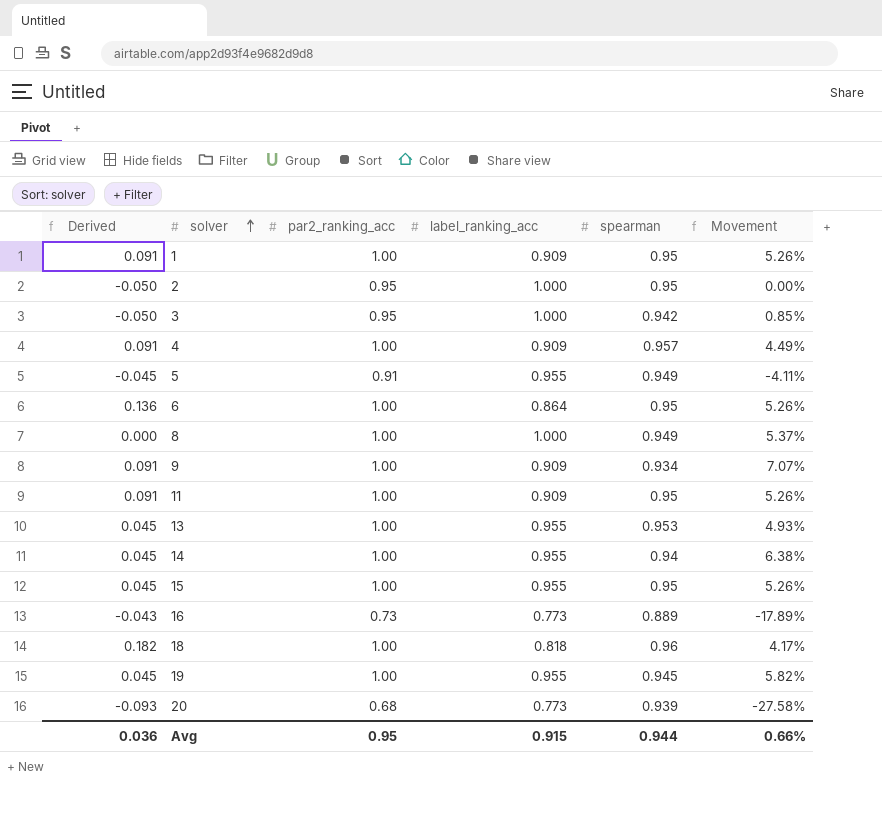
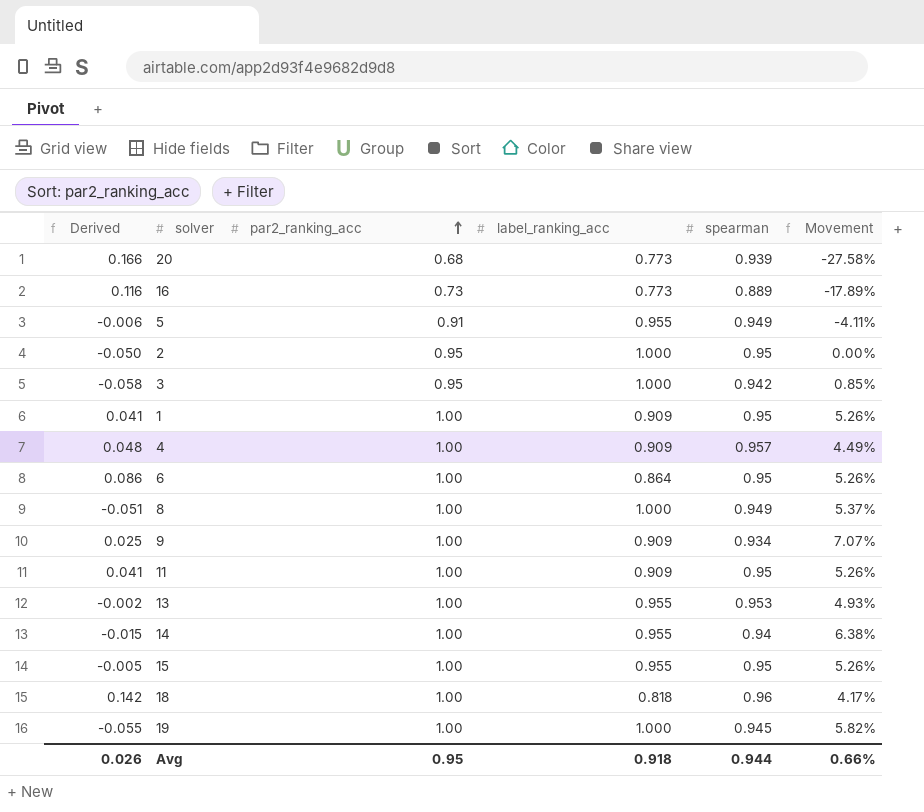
row order: solver ascending -> par2_ranking_acc ascending
column Derived | formula: [par2_ranking_acc] - [label_ranking_acc] -> [spearman] - [label_ranking_acc]
19 | label_ranking_acc: 0.955 -> 1.000
Avg | Derived: 0.036 -> 0.026
Avg | label_ranking_acc: 0.915 -> 0.918

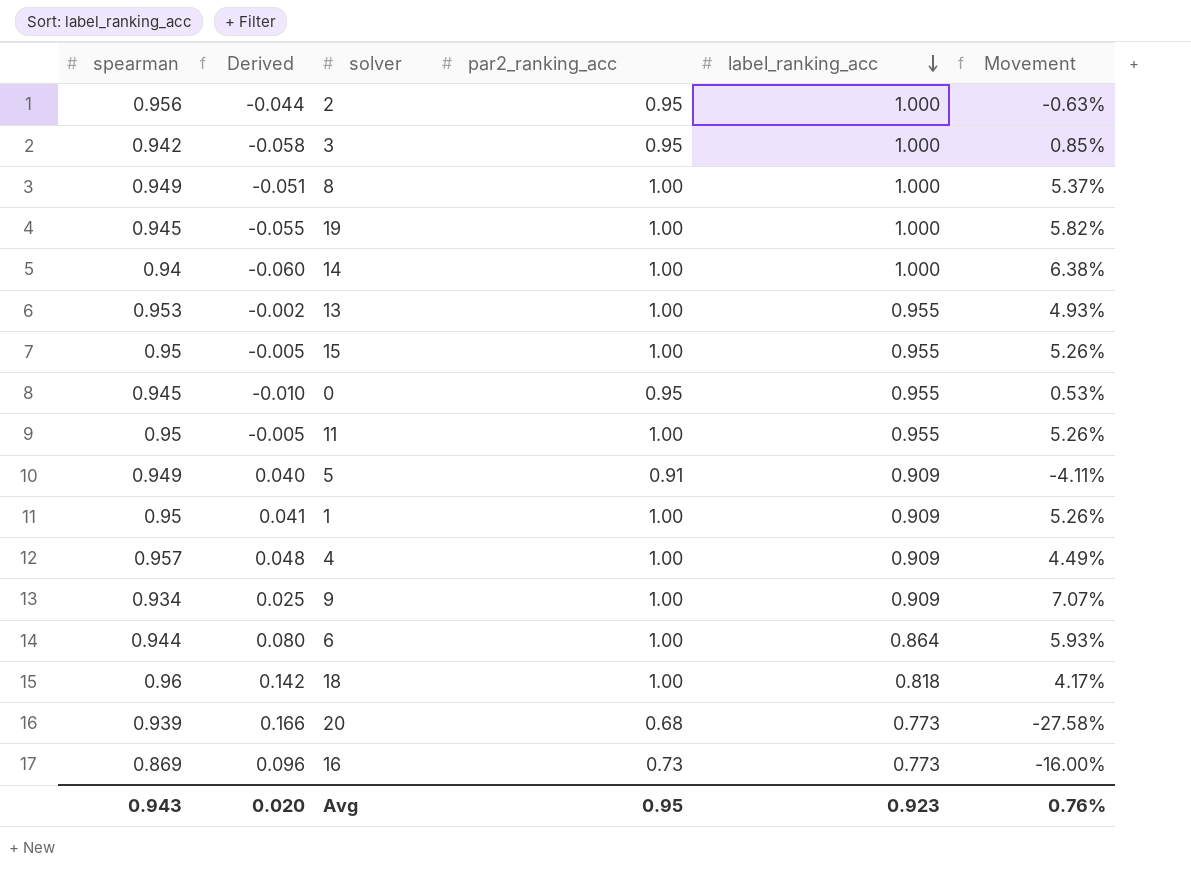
row order: par2_ranking_acc ascending -> label_ranking_acc descending
column spearman | position: 5 -> 1
2 | spearman: 0.95 -> 0.956
2 | Derived: -0.050 -> -0.044
2 | Movement: 0.00% -> -0.63%
14 | Derived: -0.015 -> -0.060
14 | label_ranking_acc: 0.955 -> 1.000
row 0: none -> 0.945 | -0.010 | 0.95 | 0.955 | 0.53%
11 | Derived: 0.041 -> -0.005
11 | label_ranking_acc: 0.909 -> 0.955
5 | Derived: -0.006 -> 0.040
5 | label_ranking_acc: 0.955 -> 0.909
6 | spearman: 0.95 -> 0.944
6 | Derived: 0.086 -> 0.080
6 | Movement: 5.26% -> 5.93%
16 | spearman: 0.889 -> 0.869
16 | Derived: 0.116 -> 0.096
16 | Movement: -17.89% -> -16.00%
Avg | spearman: 0.944 -> 0.943
Avg | Derived: 0.026 -> 0.020
Avg | label_ranking_acc: 0.918 -> 0.923
Avg | Movement: 0.66% -> 0.76%

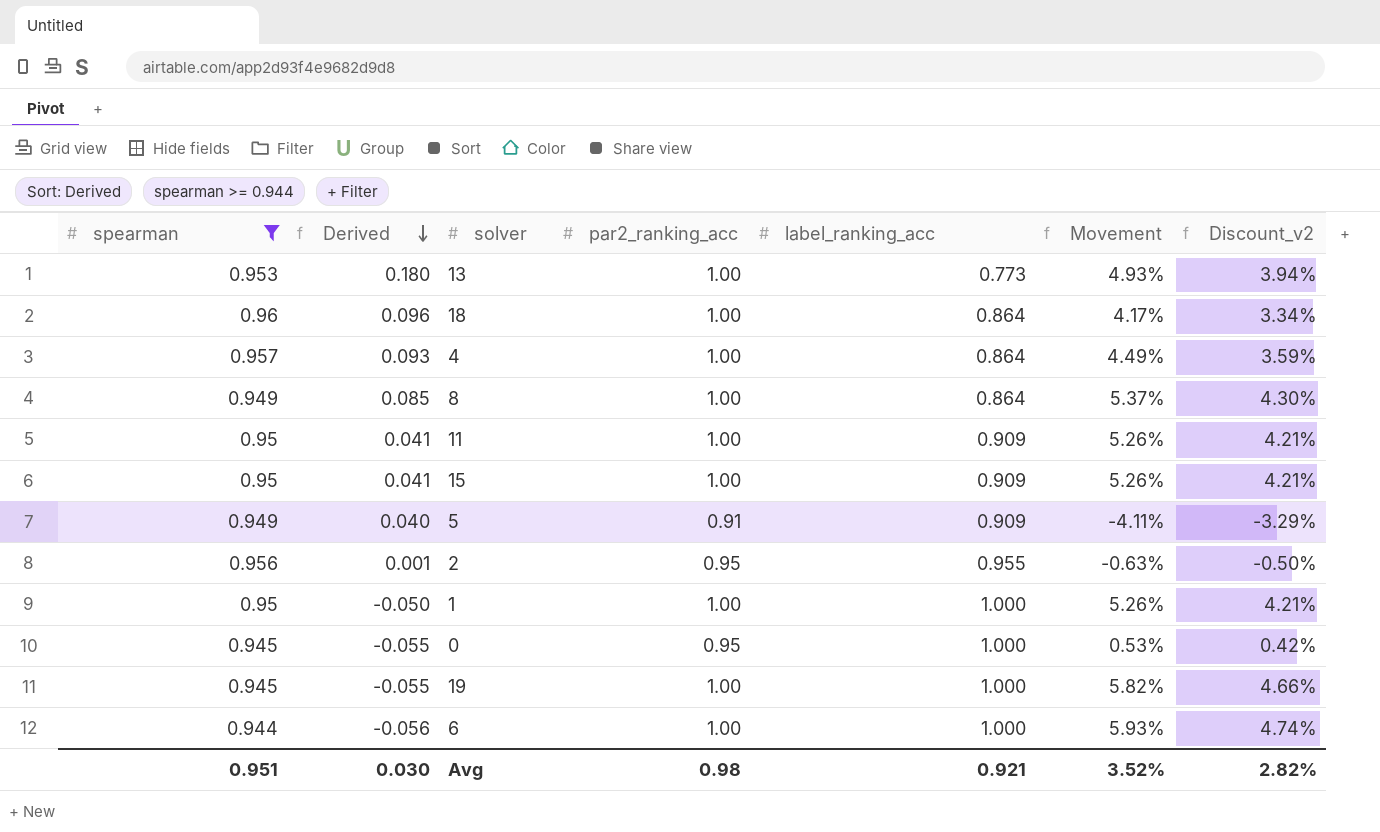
filter: none -> spearman >= 0.944
row order: label_ranking_acc descending -> Derived descending
column Discount_v2 | formula: none -> [Movement] * 0.8
13 | Derived: -0.002 -> 0.180
13 | label_ranking_acc: 0.955 -> 0.773
18 | Derived: 0.142 -> 0.096
18 | label_ranking_acc: 0.818 -> 0.864
4 | Derived: 0.048 -> 0.093
4 | label_ranking_acc: 0.909 -> 0.864
8 | Derived: -0.051 -> 0.085
8 | label_ranking_acc: 1.000 -> 0.864
11 | Derived: -0.005 -> 0.041
11 | label_ranking_acc: 0.955 -> 0.909
15 | Derived: -0.005 -> 0.041
15 | label_ranking_acc: 0.955 -> 0.909
2 | Derived: -0.044 -> 0.001
2 | label_ranking_acc: 1.000 -> 0.955
1 | Derived: 0.041 -> -0.050
1 | label_ranking_acc: 0.909 -> 1.000
0 | Derived: -0.010 -> -0.055
0 | label_ranking_acc: 0.955 -> 1.000
6 | Derived: 0.080 -> -0.056
6 | label_ranking_acc: 0.864 -> 1.000
Avg | spearman: 0.943 -> 0.951
Avg | Derived: 0.020 -> 0.030
Avg | par2_ranking_acc: 0.95 -> 0.98
Avg | label_ranking_acc: 0.923 -> 0.921
Avg | Movement: 0.76% -> 3.52%

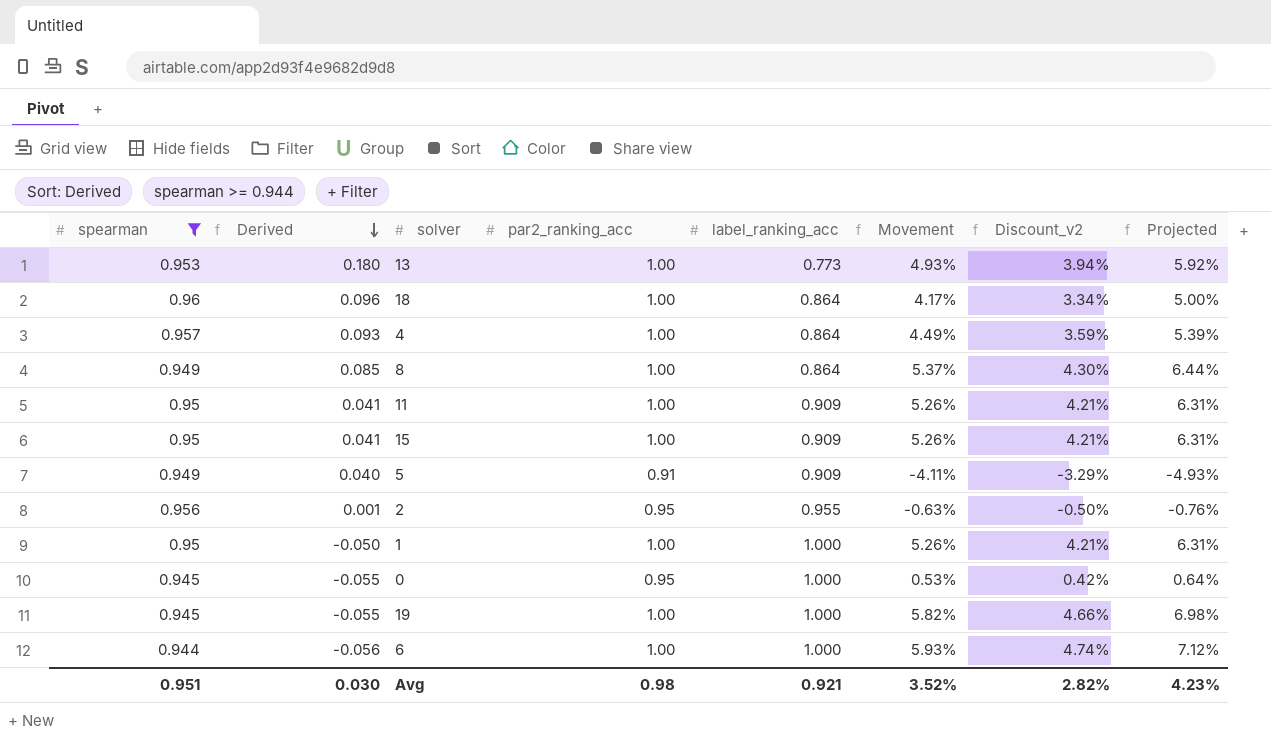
column Projected | formula: none -> [Movement] * 1.2

